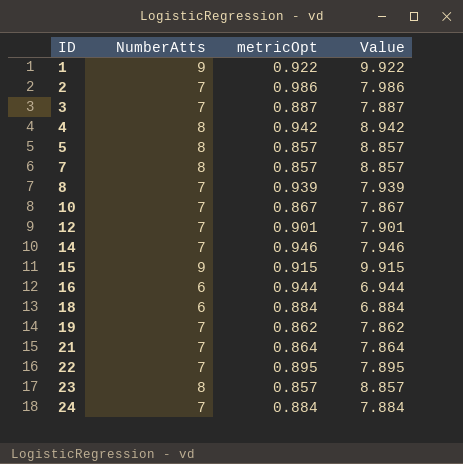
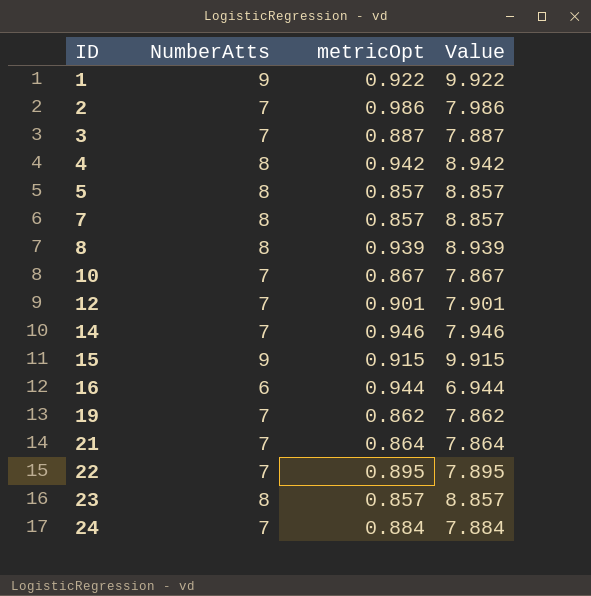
row 18: 6 | 0.884 | 6.884 -> none
8 | NumberAtts: 7 -> 8
8 | Value: 7.939 -> 8.939

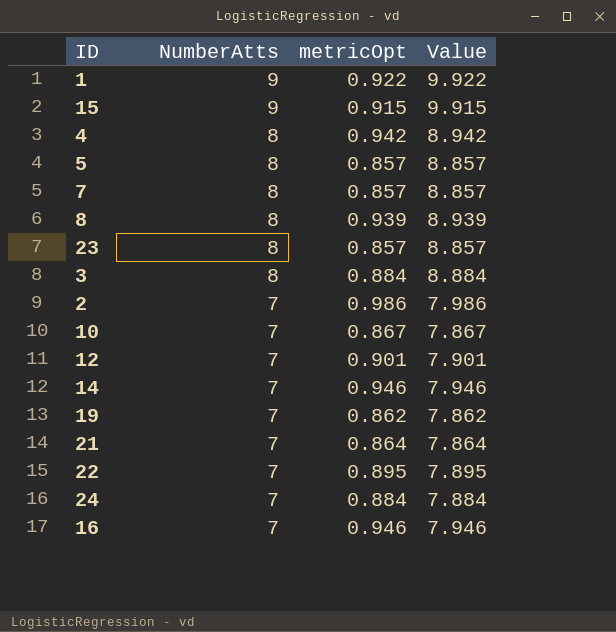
row order: ID ascending -> NumberAtts descending
3 | NumberAtts: 7 -> 8
3 | metricOpt: 0.887 -> 0.884
3 | Value: 7.887 -> 8.884
16 | NumberAtts: 6 -> 7
16 | metricOpt: 0.944 -> 0.946
16 | Value: 6.944 -> 7.946

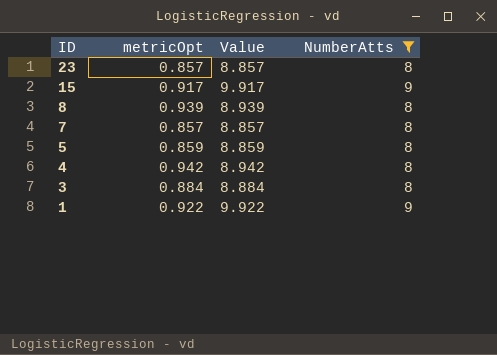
filter: none -> NumberAtts != 7
row order: NumberAtts descending -> ID descending
column NumberAtts | position: 2 -> 4
15 | metricOpt: 0.915 -> 0.917
15 | Value: 9.915 -> 9.917
5 | metricOpt: 0.857 -> 0.859
5 | Value: 8.857 -> 8.859

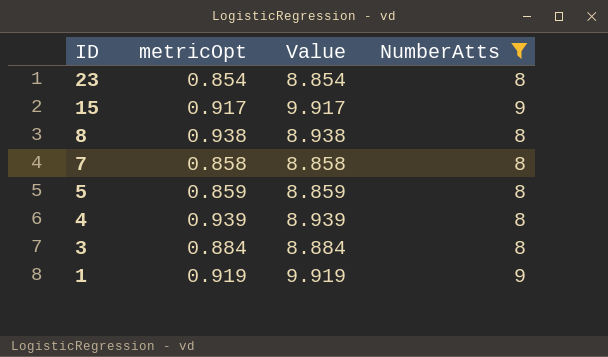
23 | metricOpt: 0.857 -> 0.854
23 | Value: 8.857 -> 8.854
8 | metricOpt: 0.939 -> 0.938
8 | Value: 8.939 -> 8.938
7 | metricOpt: 0.857 -> 0.858
7 | Value: 8.857 -> 8.858
4 | metricOpt: 0.942 -> 0.939
4 | Value: 8.942 -> 8.939
1 | metricOpt: 0.922 -> 0.919
1 | Value: 9.922 -> 9.919

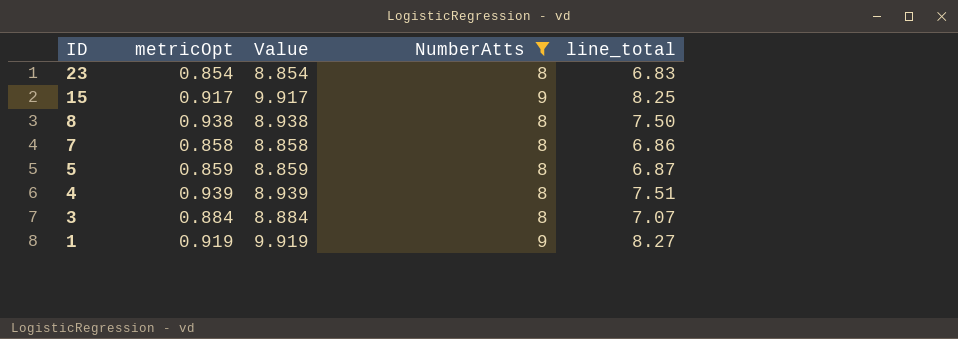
column line_total | formula: none -> [metricOpt] * [NumberAtts]

